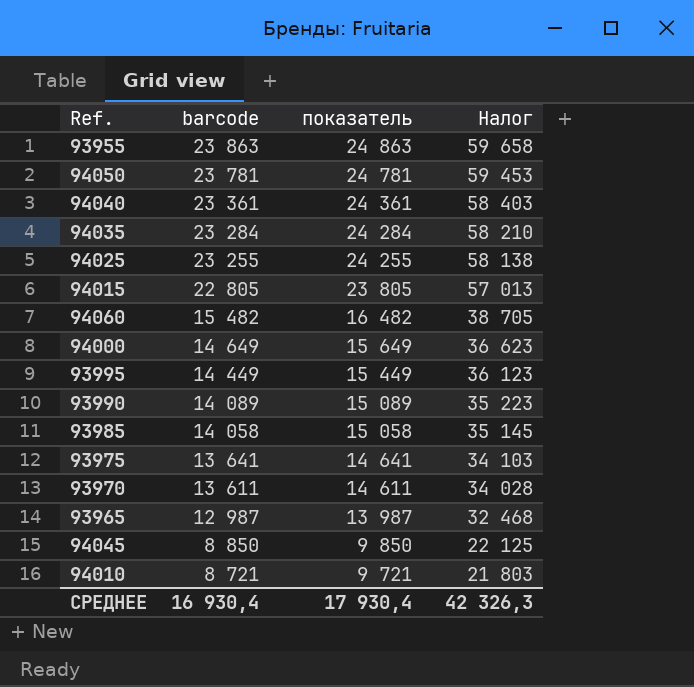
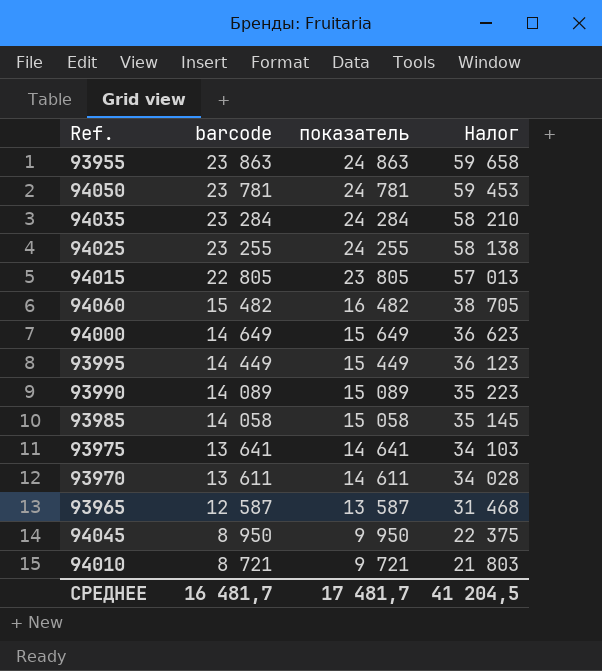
row 94040: 23 361 | 24 361 | 58 403 -> none
93965 | barcode: 12 987 -> 12 587
93965 | показатель: 13 987 -> 13 587
93965 | Налог: 32 468 -> 31 468
94045 | barcode: 8 850 -> 8 950
94045 | показатель: 9 850 -> 9 950
94045 | Налог: 22 125 -> 22 375
СРЕДНЕЕ | barcode: 16 930,4 -> 16 481,7
СРЕДНЕЕ | показатель: 17 930,4 -> 17 481,7
СРЕДНЕЕ | Налог: 42 326,3 -> 41 204,5

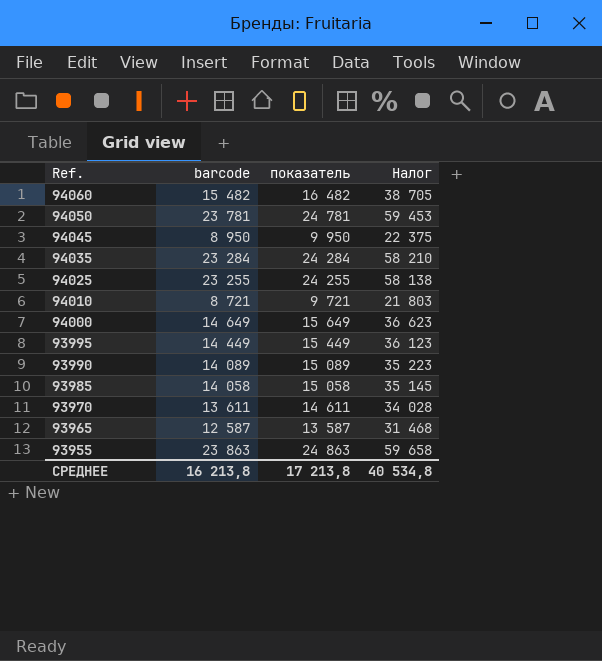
row order: barcode descending -> Ref. descending
row 94015: 22 805 | 23 805 | 57 013 -> none
row 93975: 13 641 | 14 641 | 34 103 -> none
СРЕДНЕЕ | barcode: 16 481,7 -> 16 213,8
СРЕДНЕЕ | показатель: 17 481,7 -> 17 213,8
СРЕДНЕЕ | Налог: 41 204,5 -> 40 534,8

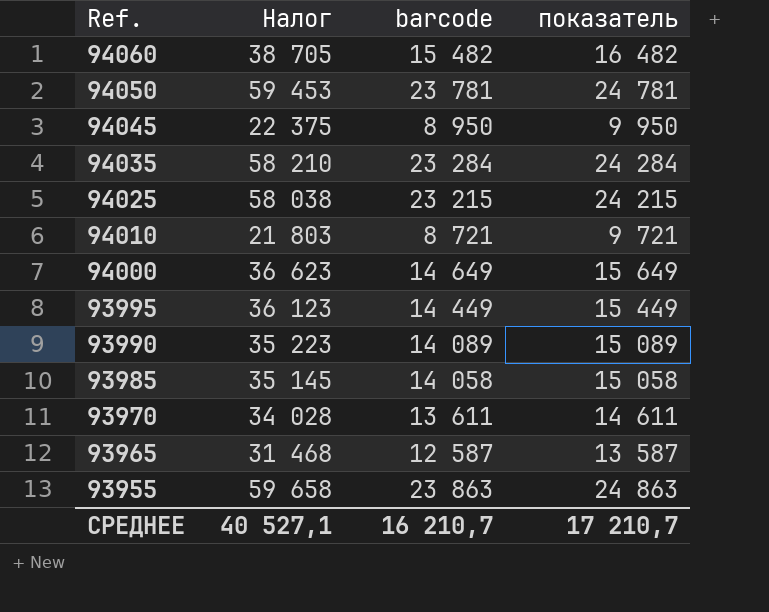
column Налог | position: 4 -> 2
94025 | Налог: 58 138 -> 58 038
94025 | barcode: 23 255 -> 23 215
94025 | показатель: 24 255 -> 24 215
СРЕДНЕЕ | Налог: 40 534,8 -> 40 527,1
СРЕДНЕЕ | barcode: 16 213,8 -> 16 210,7
СРЕДНЕЕ | показатель: 17 213,8 -> 17 210,7

